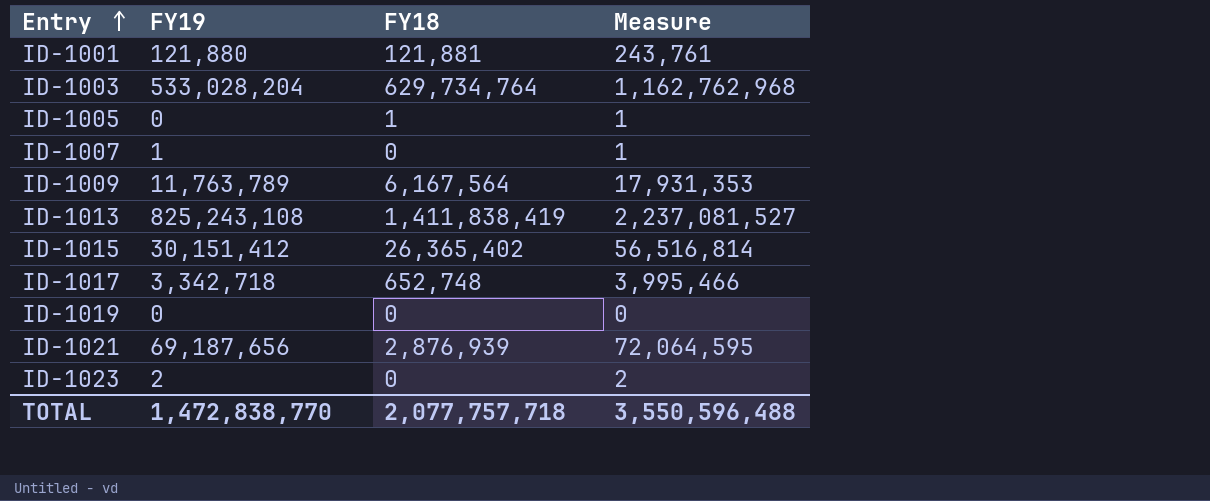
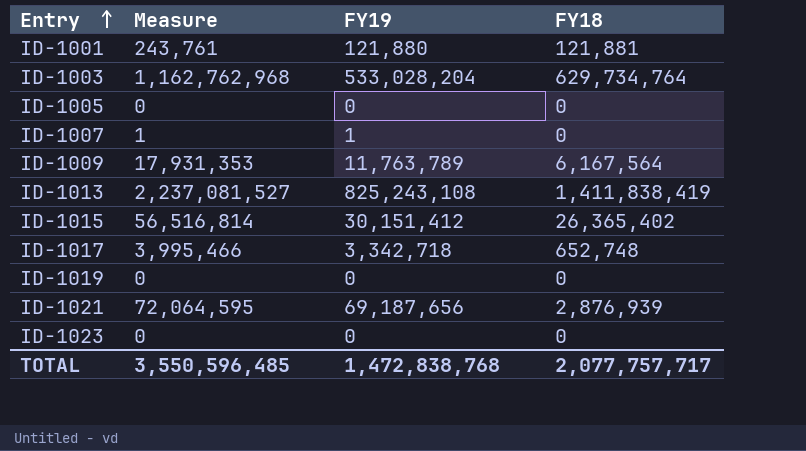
column Measure | position: 4 -> 2
ID-1005 | Measure: 1 -> 0
ID-1005 | FY18: 1 -> 0
ID-1023 | Measure: 2 -> 0
ID-1023 | FY19: 2 -> 0
TOTAL | Measure: 3,550,596,488 -> 3,550,596,485
TOTAL | FY19: 1,472,838,770 -> 1,472,838,768
TOTAL | FY18: 2,077,757,718 -> 2,077,757,717

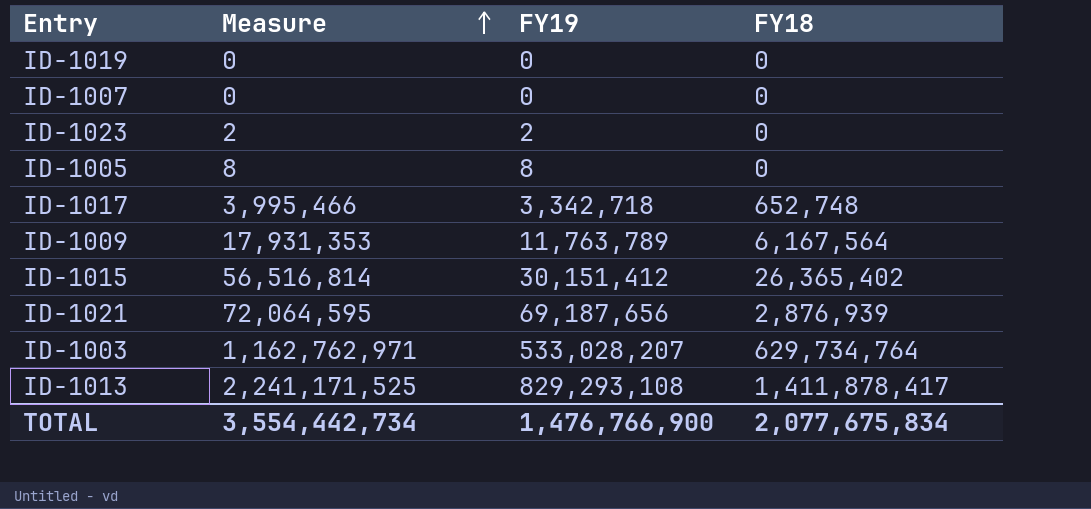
row order: Entry ascending -> Measure ascending
row ID-1001: 243,761 | 121,880 | 121,881 -> none
ID-1007 | Measure: 1 -> 0
ID-1007 | FY19: 1 -> 0
ID-1023 | Measure: 0 -> 2
ID-1023 | FY19: 0 -> 2
ID-1005 | Measure: 0 -> 8
ID-1005 | FY19: 0 -> 8
ID-1003 | Measure: 1,162,762,968 -> 1,162,762,971
ID-1003 | FY19: 533,028,204 -> 533,028,207
ID-1013 | Measure: 2,237,081,527 -> 2,241,171,525
ID-1013 | FY19: 825,243,108 -> 829,293,108
ID-1013 | FY18: 1,411,838,419 -> 1,411,878,417
TOTAL | Measure: 3,550,596,485 -> 3,554,442,734
TOTAL | FY19: 1,472,838,768 -> 1,476,766,900
TOTAL | FY18: 2,077,757,717 -> 2,077,675,834

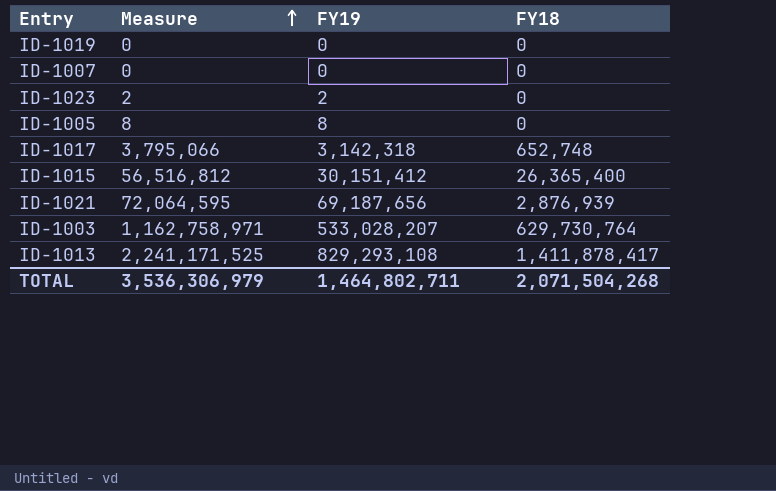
row ID-1009: 17,931,353 | 11,763,789 | 6,167,564 -> none
ID-1017 | Measure: 3,995,466 -> 3,795,066
ID-1017 | FY19: 3,342,718 -> 3,142,318
ID-1015 | Measure: 56,516,814 -> 56,516,812
ID-1015 | FY18: 26,365,402 -> 26,365,400
ID-1003 | Measure: 1,162,762,971 -> 1,162,758,971
ID-1003 | FY18: 629,734,764 -> 629,730,764
TOTAL | Measure: 3,554,442,734 -> 3,536,306,979
TOTAL | FY19: 1,476,766,900 -> 1,464,802,711
TOTAL | FY18: 2,077,675,834 -> 2,071,504,268

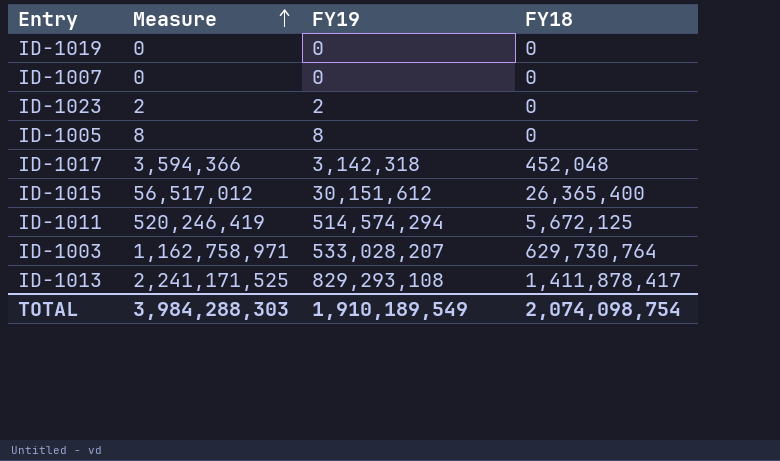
row ID-1021: 72,064,595 | 69,187,656 | 2,876,939 -> none
ID-1017 | Measure: 3,795,066 -> 3,594,366
ID-1017 | FY18: 652,748 -> 452,048
ID-1015 | Measure: 56,516,812 -> 56,517,012
ID-1015 | FY19: 30,151,412 -> 30,151,612
row ID-1011: none -> 520,246,419 | 514,574,294 | 5,672,125
TOTAL | Measure: 3,536,306,979 -> 3,984,288,303
TOTAL | FY19: 1,464,802,711 -> 1,910,189,549
TOTAL | FY18: 2,071,504,268 -> 2,074,098,754

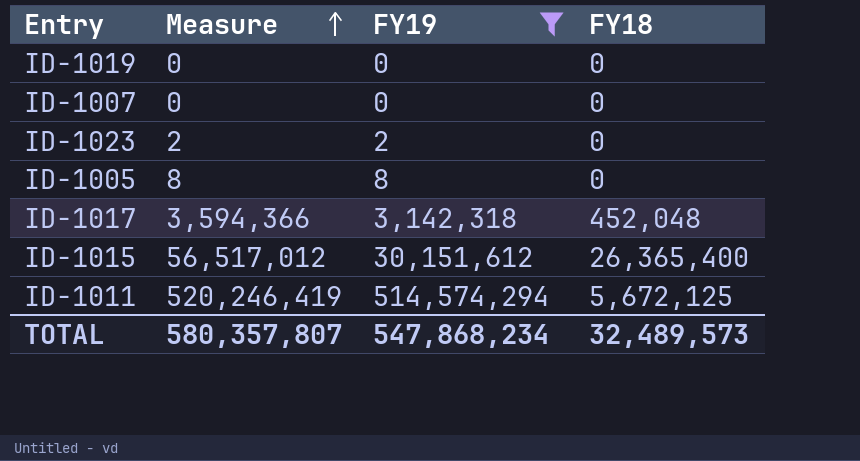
filter: none -> FY19 <= 514,574,294
TOTAL | Measure: 3,984,288,303 -> 580,357,807
TOTAL | FY19: 1,910,189,549 -> 547,868,234
TOTAL | FY18: 2,074,098,754 -> 32,489,573

